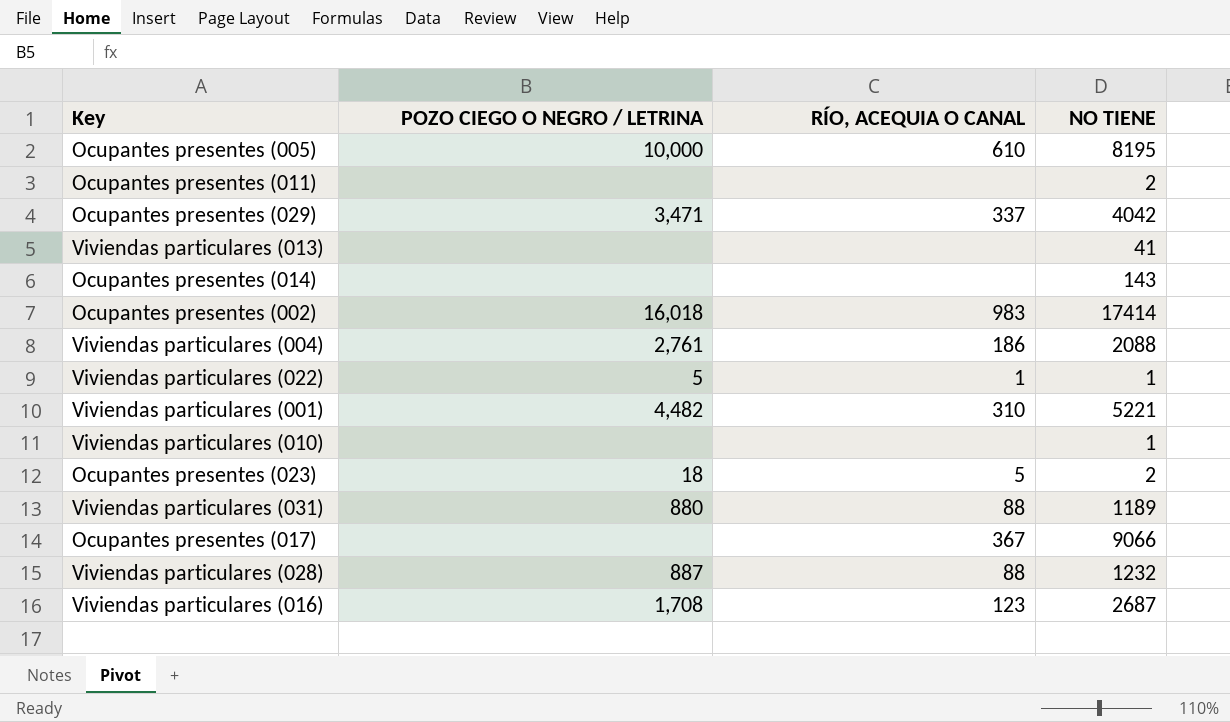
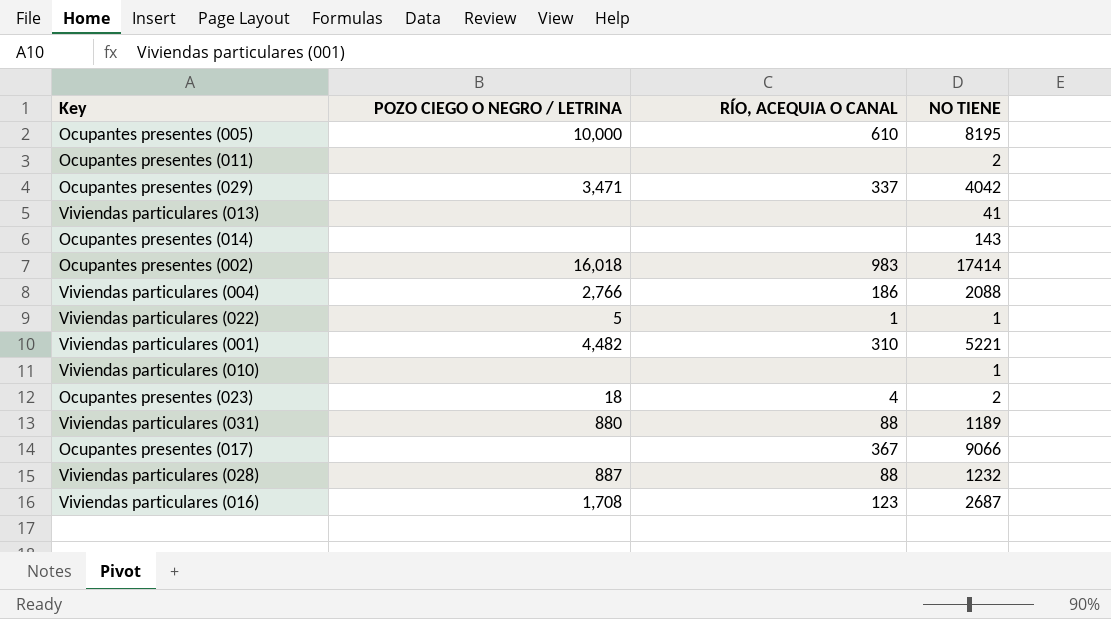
Viviendas particulares (004) | POZO CIEGO O NEGRO / LETRINA: 2,761 -> 2,766
Ocupantes presentes (023) | RÍO, ACEQUIA O CANAL: 5 -> 4

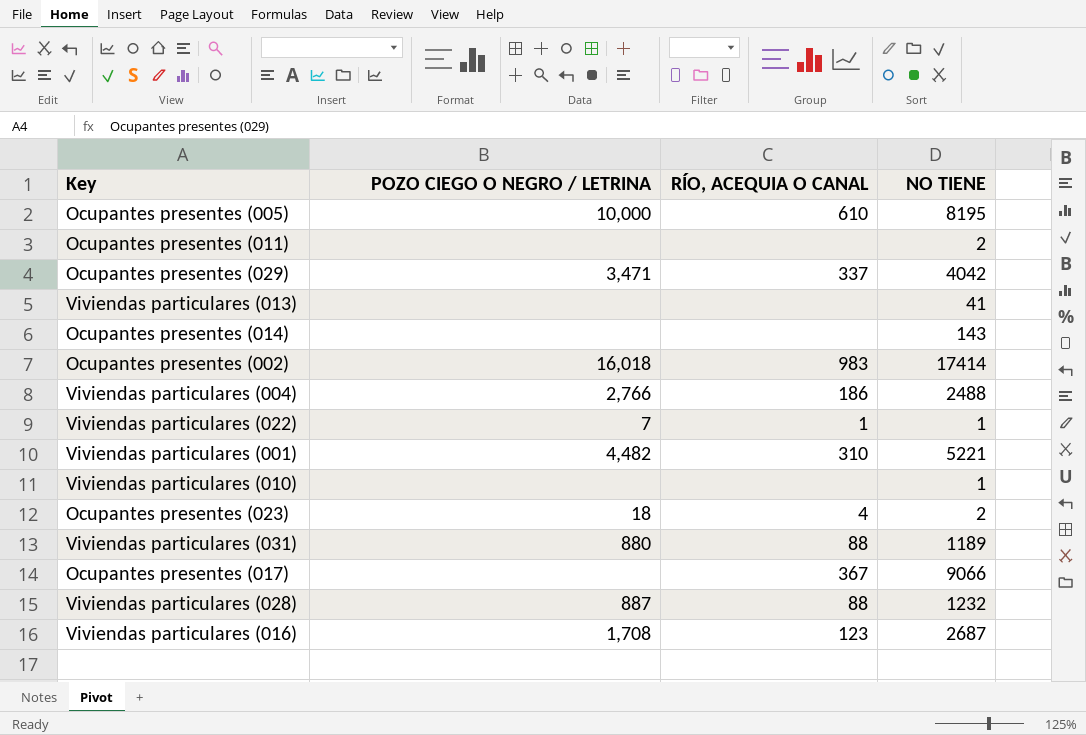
Viviendas particulares (004) | NO TIENE: 2088 -> 2488
Viviendas particulares (022) | POZO CIEGO O NEGRO / LETRINA: 5 -> 7

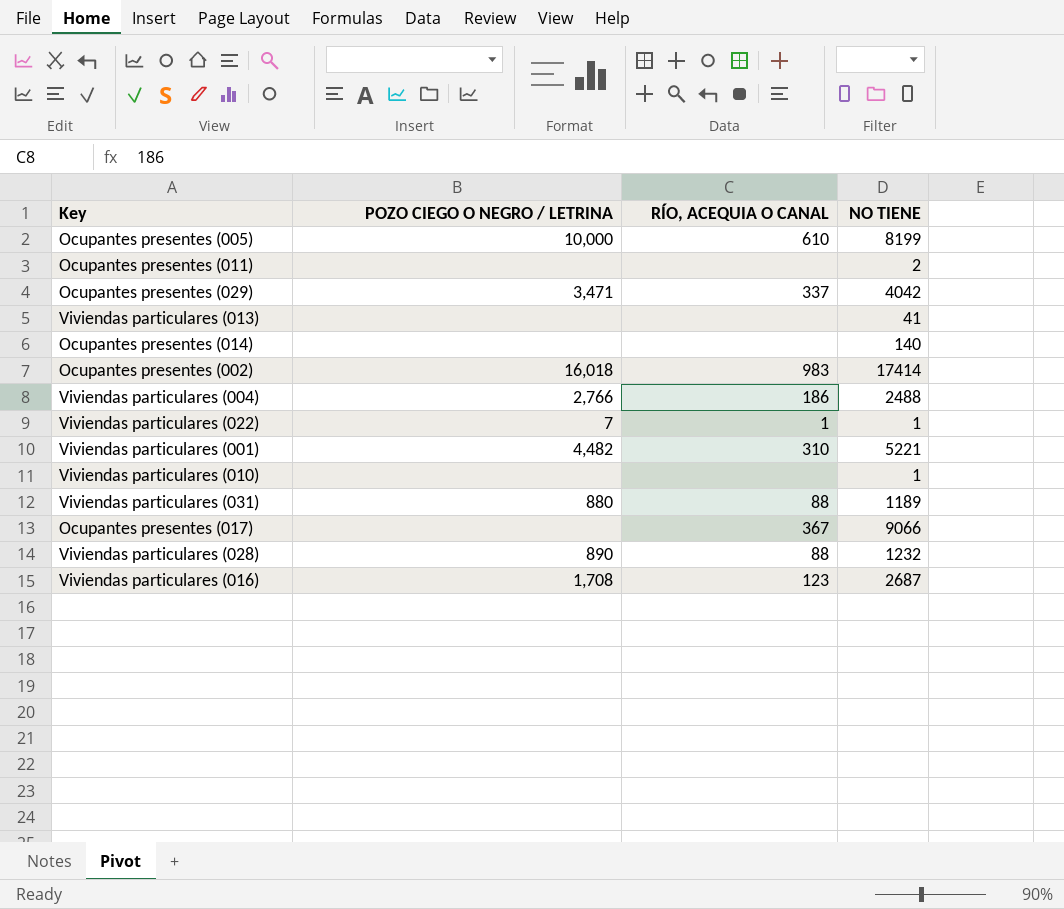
row Ocupantes presentes (023): 18 | 4 | 2 -> none
Ocupantes presentes (005) | NO TIENE: 8195 -> 8199
Ocupantes presentes (014) | NO TIENE: 143 -> 140
Viviendas particulares (028) | POZO CIEGO O NEGRO / LETRINA: 887 -> 890

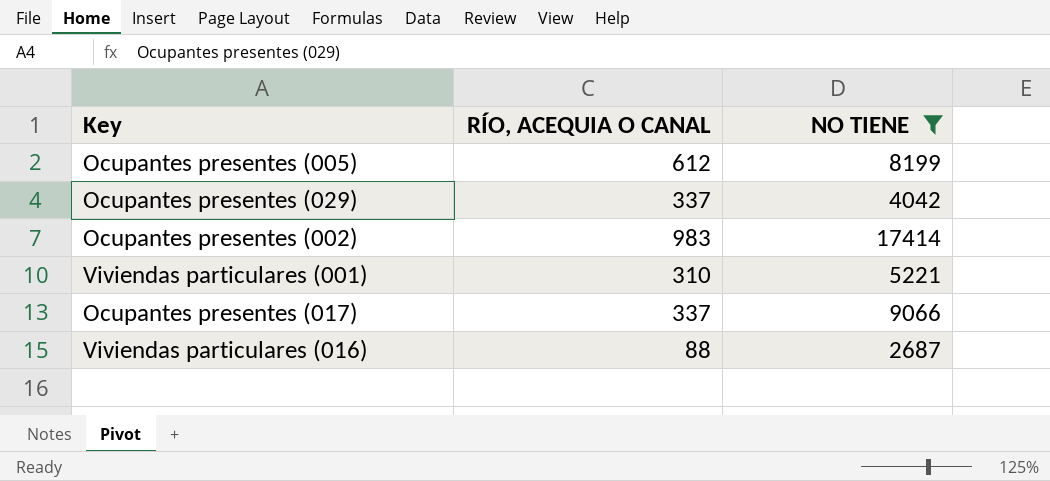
filter: none -> NO TIENE >= 2687
column POZO CIEGO O NEGRO / LETRINA | position: 2 -> none
Ocupantes presentes (005) | RÍO, ACEQUIA O CANAL: 610 -> 612
Ocupantes presentes (017) | RÍO, ACEQUIA O CANAL: 367 -> 337
Viviendas particulares (016) | RÍO, ACEQUIA O CANAL: 123 -> 88

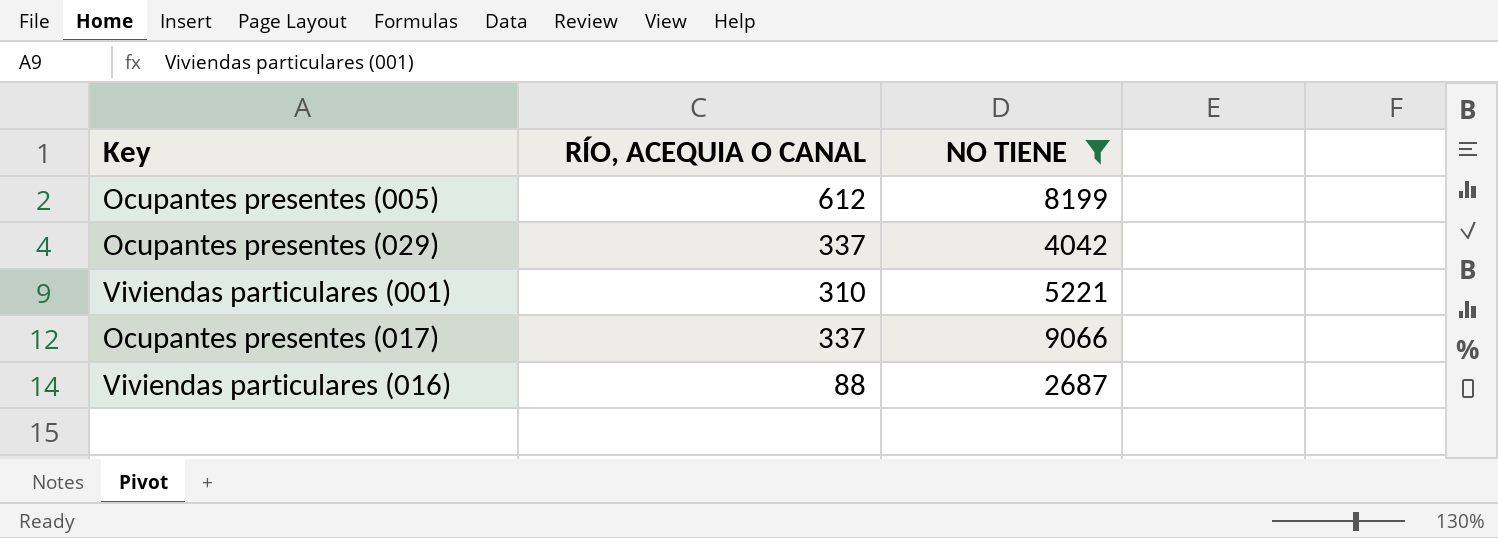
row Ocupantes presentes (002): 983 | 17414 -> none

